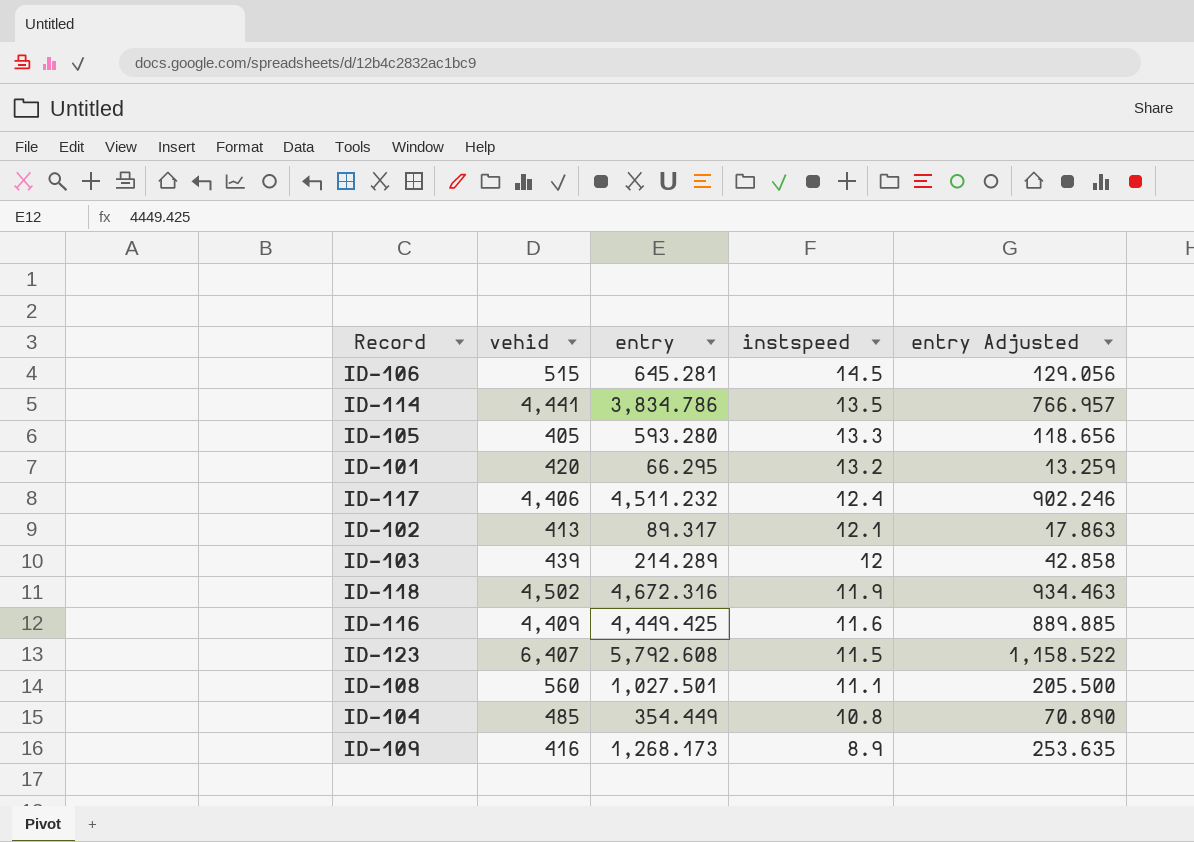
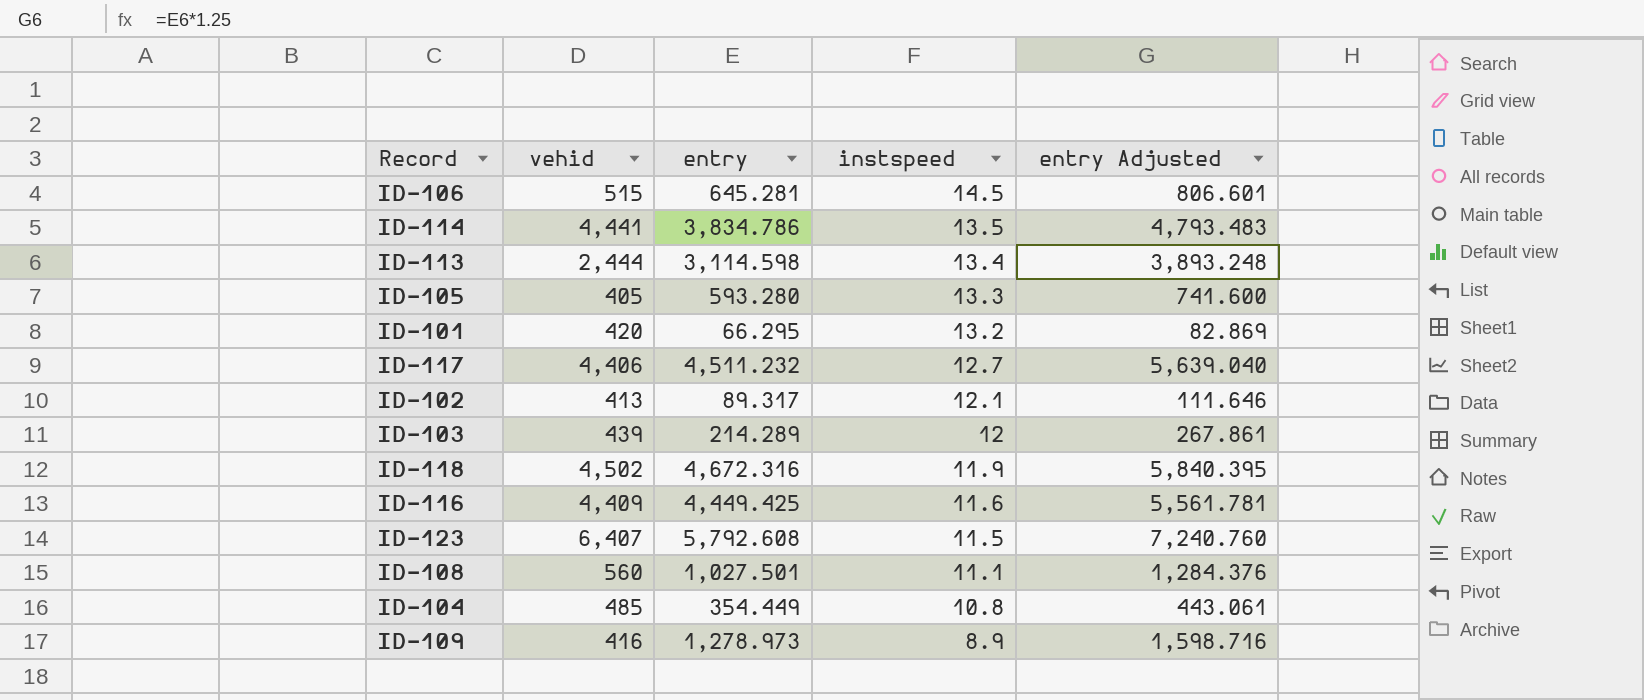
column entry Adjusted | formula: [entry] * 0.2 -> [entry] * 1.25
row ID-113: none -> 2,444 | 3,114.598 | 13.4 | 3,893.248
ID-117 | instspeed: 12.4 -> 12.7
ID-109 | entry: 1,268.173 -> 1,278.973

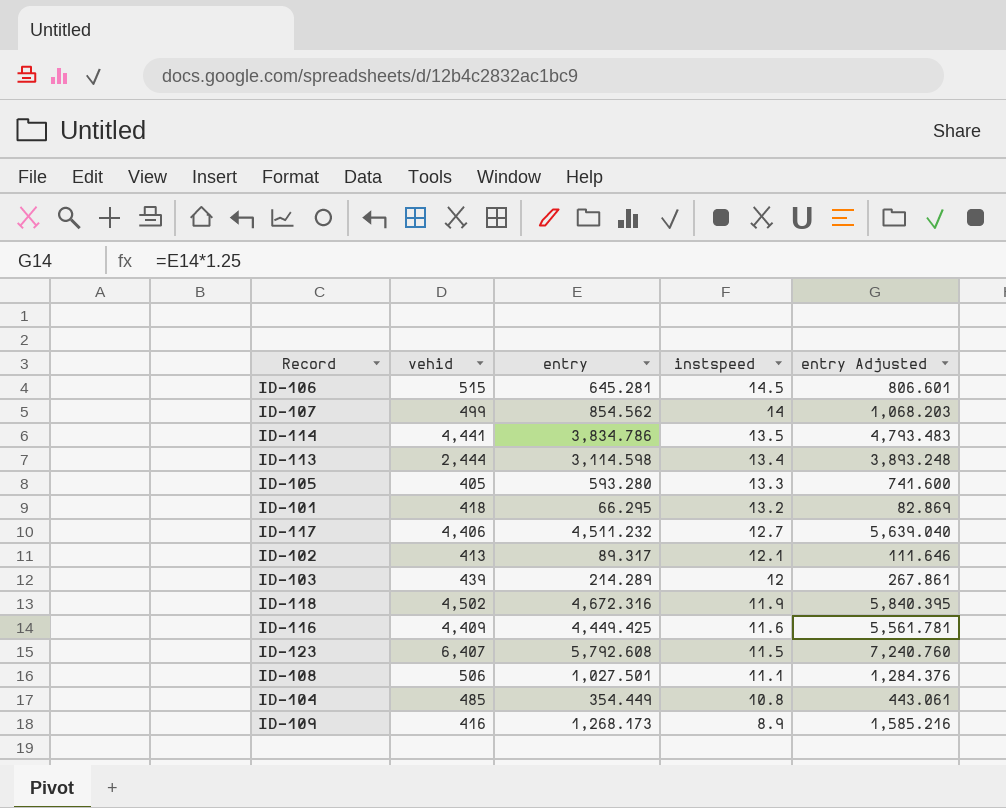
row ID-107: none -> 499 | 854.562 | 14 | 1,068.203
ID-101 | vehid: 420 -> 418
ID-108 | vehid: 560 -> 506
ID-109 | entry: 1,278.973 -> 1,268.173
ID-109 | entry Adjusted: 1,598.716 -> 1,585.216

